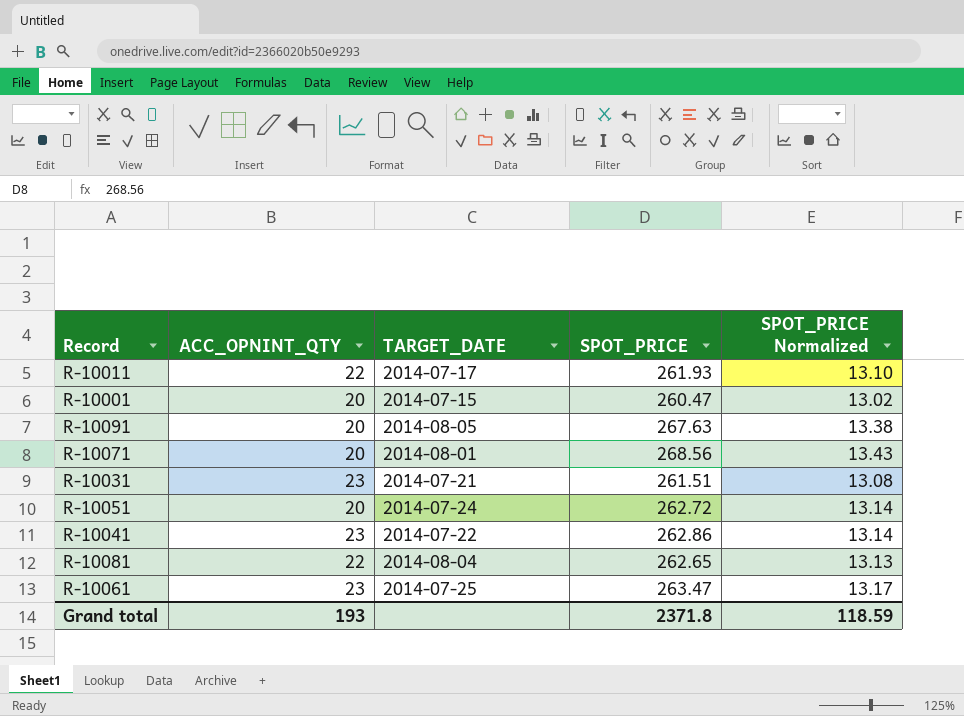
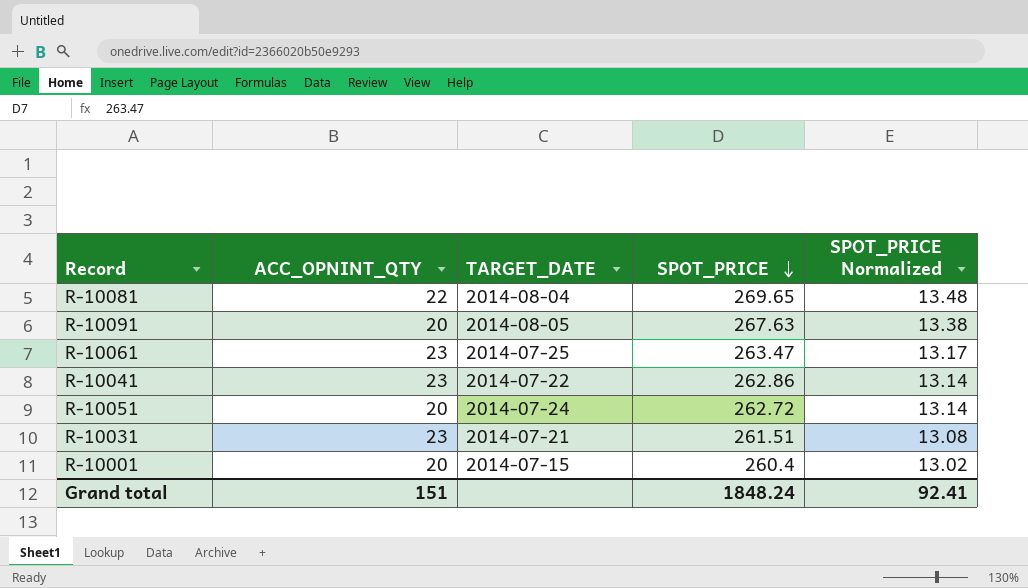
row order: none -> SPOT_PRICE descending
row R-10011: 22 | 2014-07-17 | 261.93 | 13.10 -> none
row R-10071: 20 | 2014-08-01 | 268.56 | 13.43 -> none
R-10081 | SPOT_PRICE: 262.65 -> 269.65
R-10081 | SPOT_PRICE Normalized: 13.13 -> 13.48
R-10001 | SPOT_PRICE: 260.47 -> 260.4
Grand total | ACC_OPNINT_QTY: 193 -> 151
Grand total | SPOT_PRICE: 2371.8 -> 1848.24
Grand total | SPOT_PRICE Normalized: 118.59 -> 92.41

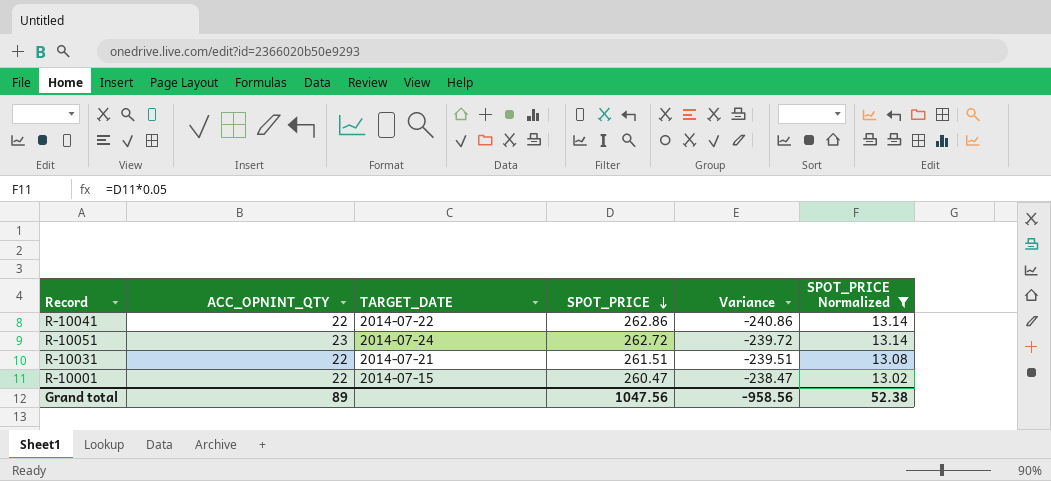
filter: none -> SPOT_PRICE Normalized <= 13.14
column Variance | formula: none -> [ACC_OPNINT_QTY] - [SPOT_PRICE]
R-10041 | ACC_OPNINT_QTY: 23 -> 22
R-10051 | ACC_OPNINT_QTY: 20 -> 23
R-10031 | ACC_OPNINT_QTY: 23 -> 22
R-10001 | ACC_OPNINT_QTY: 20 -> 22
R-10001 | SPOT_PRICE: 260.4 -> 260.47
Grand total | ACC_OPNINT_QTY: 151 -> 89
Grand total | SPOT_PRICE: 1848.24 -> 1047.56
Grand total | SPOT_PRICE Normalized: 92.41 -> 52.38

